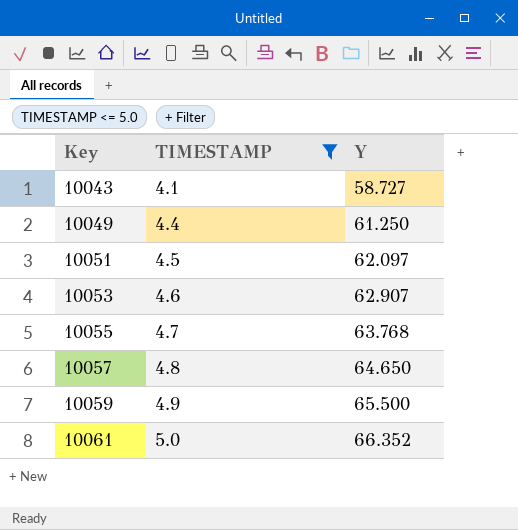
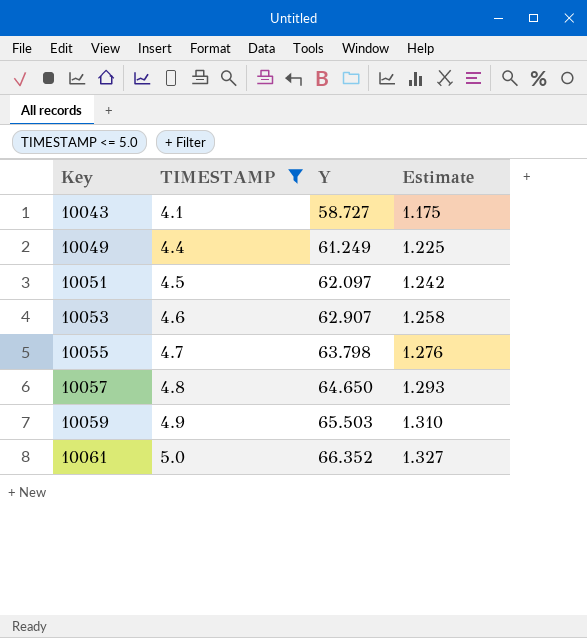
column Estimate | formula: none -> [Y] * 0.02
10049 | Y: 61.250 -> 61.249
10055 | Y: 63.768 -> 63.798
10059 | Y: 65.500 -> 65.503

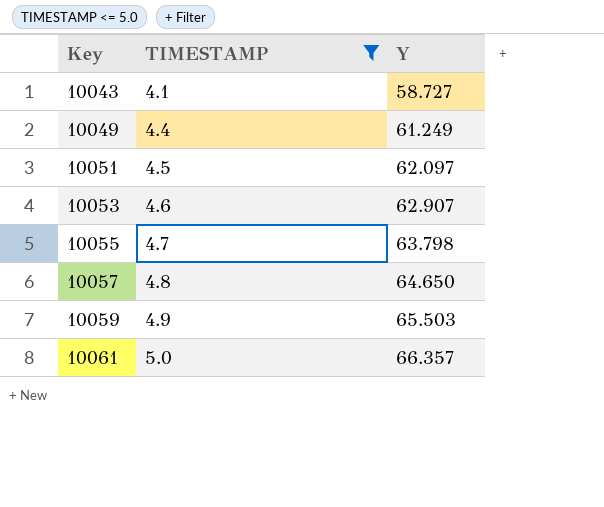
column Estimate | formula: [Y] * 0.02 -> none
10061 | Y: 66.352 -> 66.357

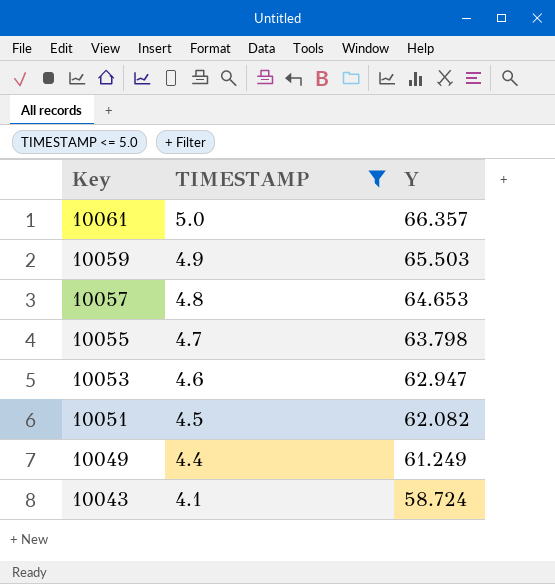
row order: Key ascending -> Key descending
10057 | Y: 64.650 -> 64.653
10053 | Y: 62.907 -> 62.947
10051 | Y: 62.097 -> 62.082
10043 | Y: 58.727 -> 58.724

